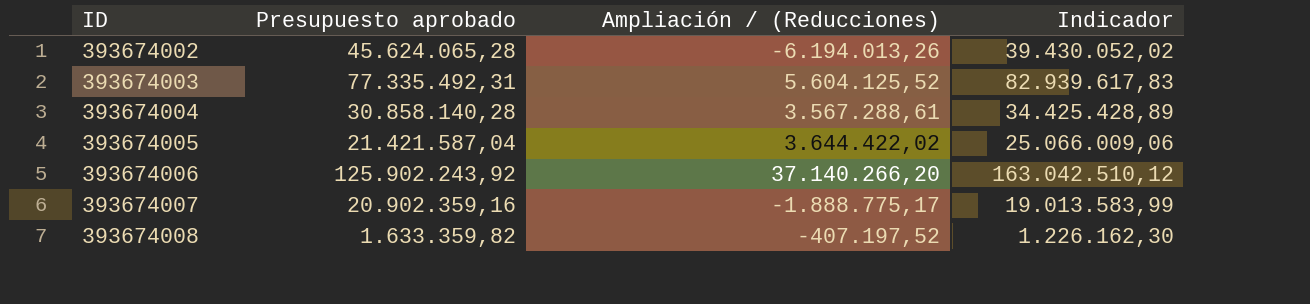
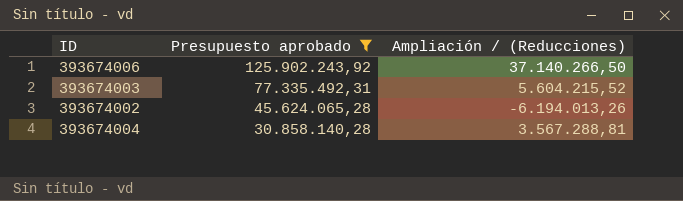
filter: none -> Presupuesto aprobado >= 30.858.140,28
row order: ID ascending -> Presupuesto aprobado descending
column Indicador | formula: [Presupuesto aprobado] + [Ampliación / (Reducciones)] -> none
393674006 | Ampliación / (Reducciones): 37.140.266,20 -> 37.140.266,50
393674003 | Ampliación / (Reducciones): 5.604.125,52 -> 5.604.215,52
393674004 | Ampliación / (Reducciones): 3.567.288,61 -> 3.567.288,81

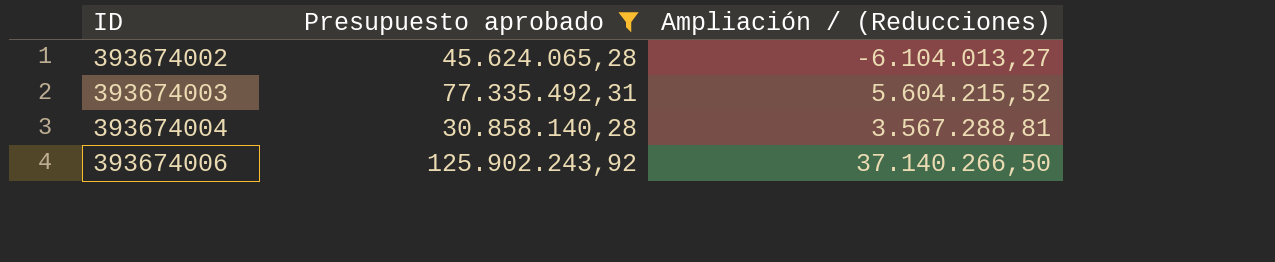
row order: Presupuesto aprobado descending -> ID ascending
393674002 | Ampliación / (Reducciones): -6.194.013,26 -> -6.104.013,27

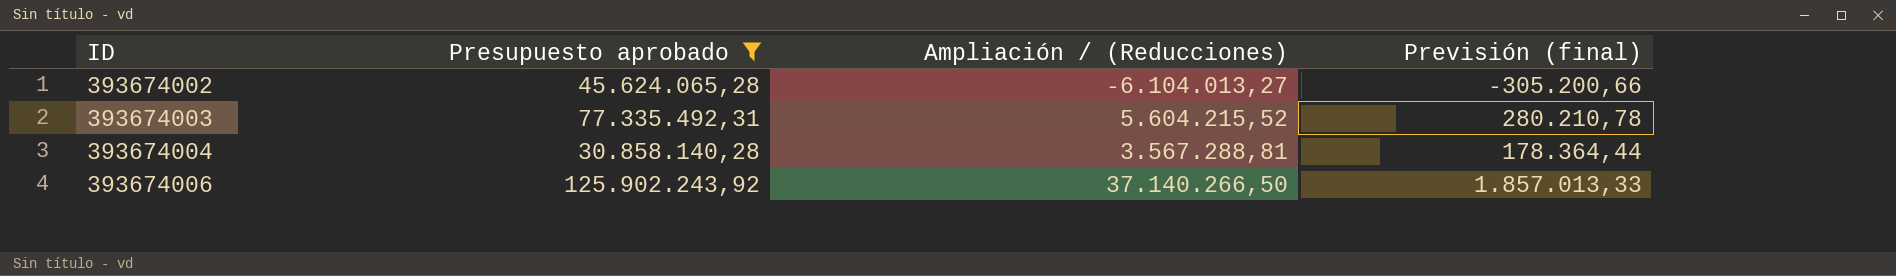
column Previsión (final) | formula: none -> [Ampliación / (Reducciones)] * 0,05

